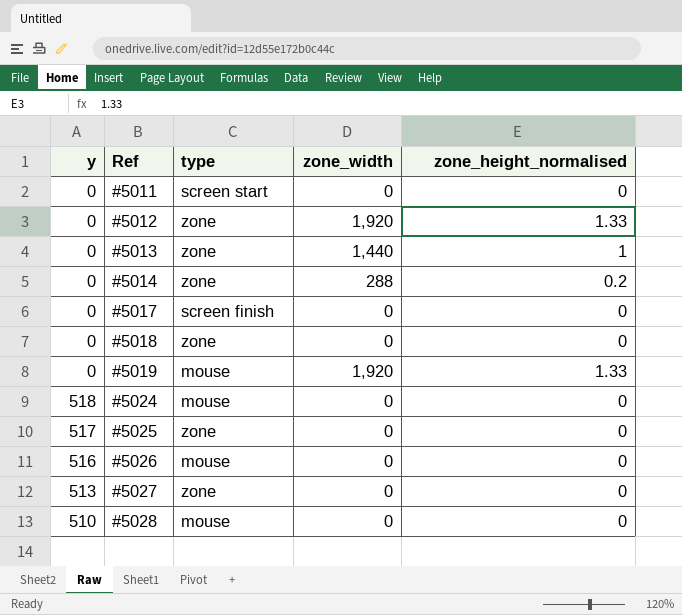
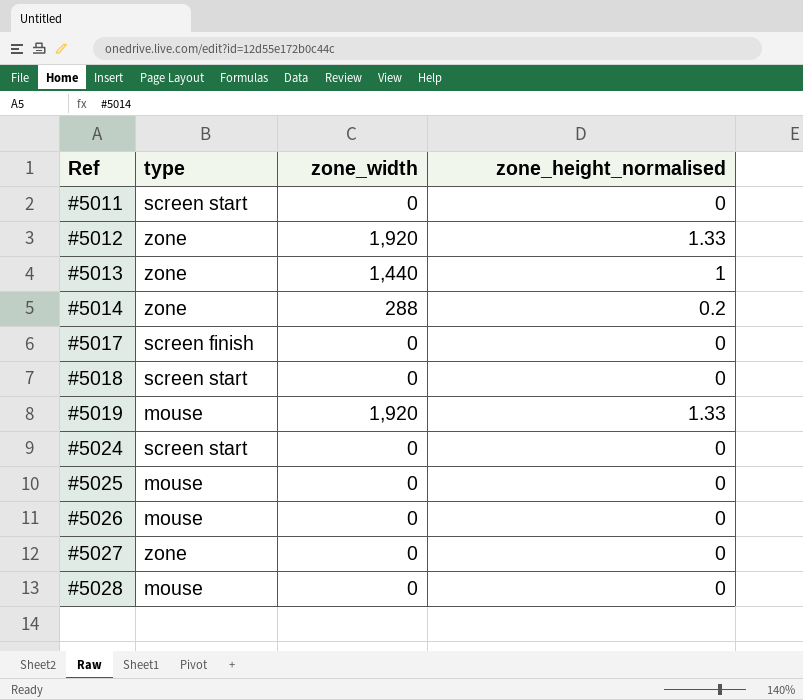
column y | position: 1 -> none
#5018 | type: zone -> screen start
#5024 | type: mouse -> screen start
#5025 | type: zone -> mouse

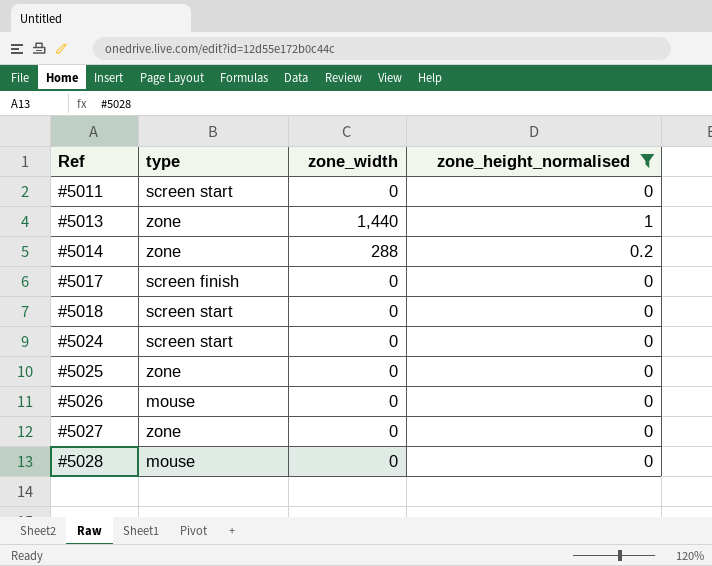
filter: none -> zone_height_normalised != 1.33
#5025 | type: mouse -> zone

